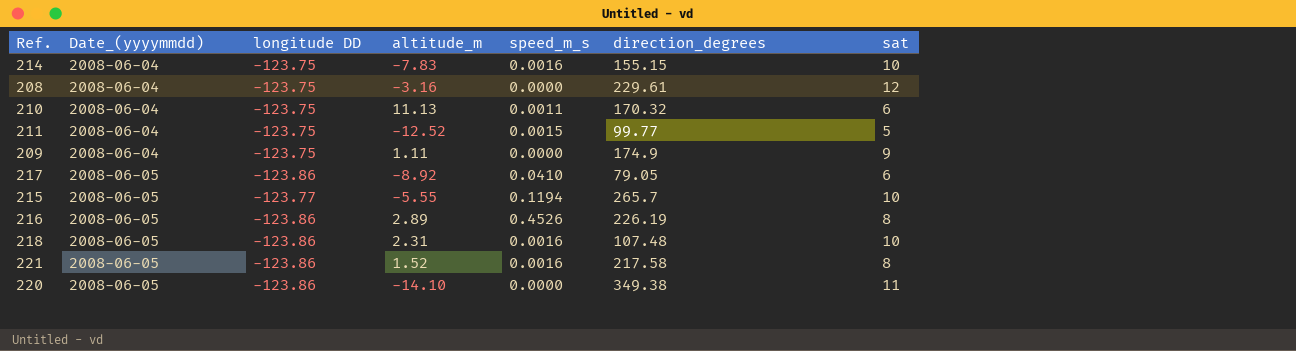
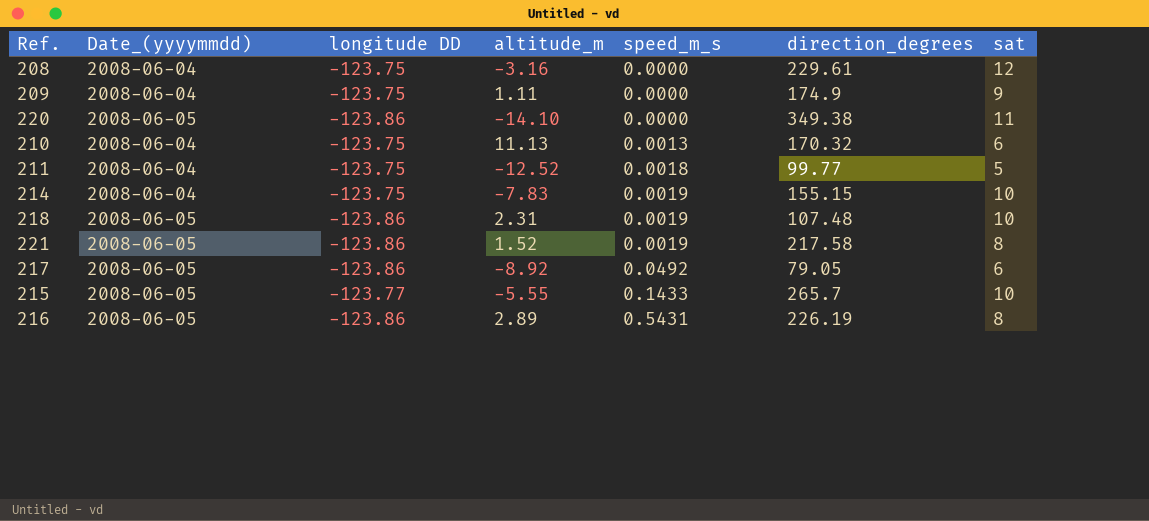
row order: Date_(yyyymmdd) ascending -> speed_m_s ascending
210 | speed_m_s: 0.0011 -> 0.0013
211 | speed_m_s: 0.0015 -> 0.0018
214 | speed_m_s: 0.0016 -> 0.0019
218 | speed_m_s: 0.0016 -> 0.0019
221 | speed_m_s: 0.0016 -> 0.0019
217 | speed_m_s: 0.0410 -> 0.0492
215 | speed_m_s: 0.1194 -> 0.1433
216 | speed_m_s: 0.4526 -> 0.5431

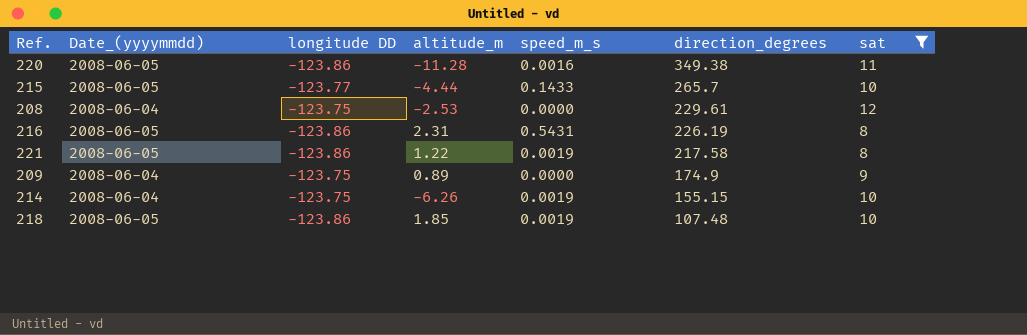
filter: none -> sat >= 8
row order: speed_m_s ascending -> direction_degrees descending
220 | altitude_m: -14.10 -> -11.28
220 | speed_m_s: 0.0000 -> 0.0016
215 | altitude_m: -5.55 -> -4.44
208 | altitude_m: -3.16 -> -2.53
216 | altitude_m: 2.89 -> 2.31
221 | altitude_m: 1.52 -> 1.22
209 | altitude_m: 1.11 -> 0.89
214 | altitude_m: -7.83 -> -6.26
218 | altitude_m: 2.31 -> 1.85

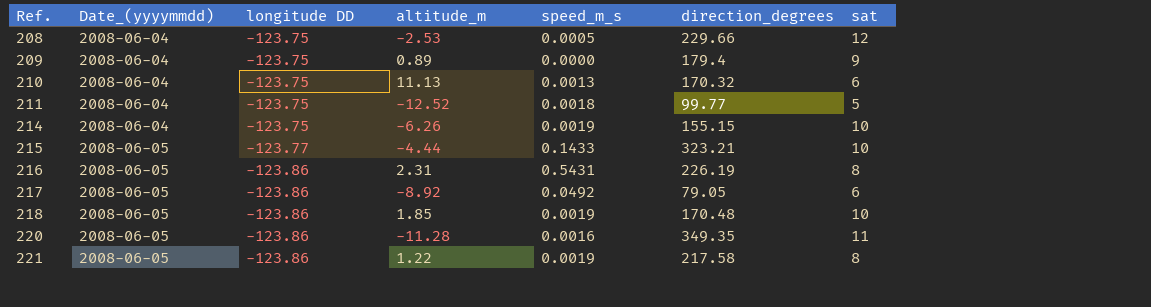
filter: sat >= 8 -> none
row order: direction_degrees descending -> Ref. ascending
208 | speed_m_s: 0.0000 -> 0.0005
208 | direction_degrees: 229.61 -> 229.66
209 | direction_degrees: 174.9 -> 179.4
215 | direction_degrees: 265.7 -> 323.21
218 | direction_degrees: 107.48 -> 170.48
220 | direction_degrees: 349.38 -> 349.35

